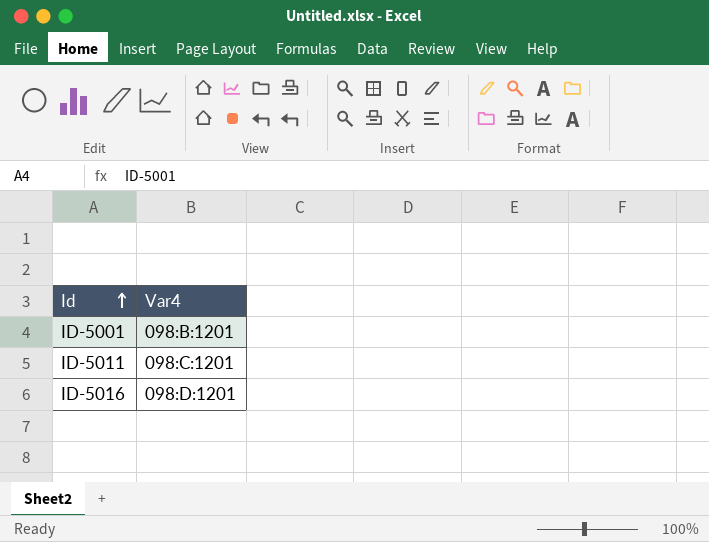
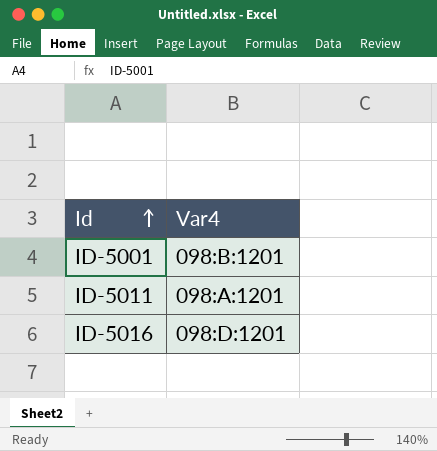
ID-5011 | Var4: 098:C:1201 -> 098:A:1201

